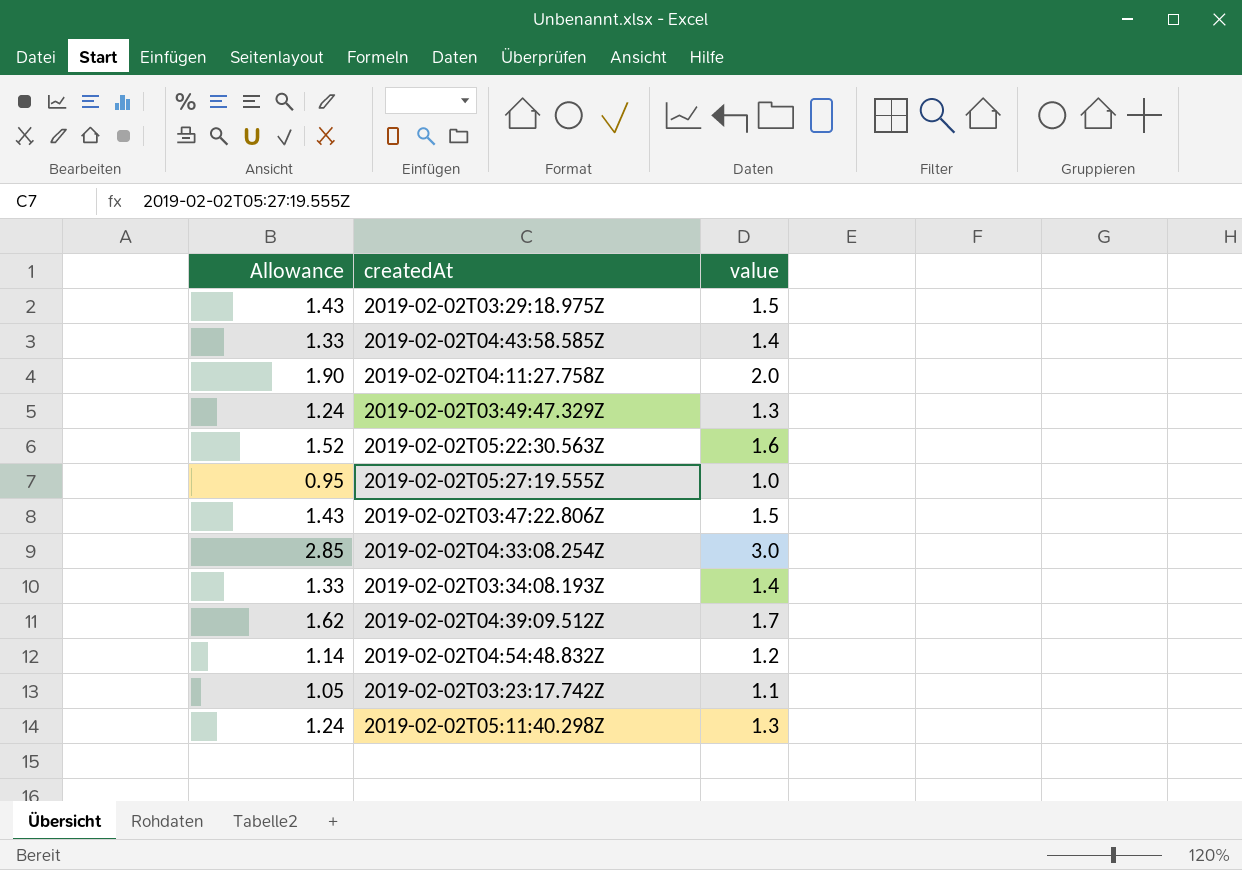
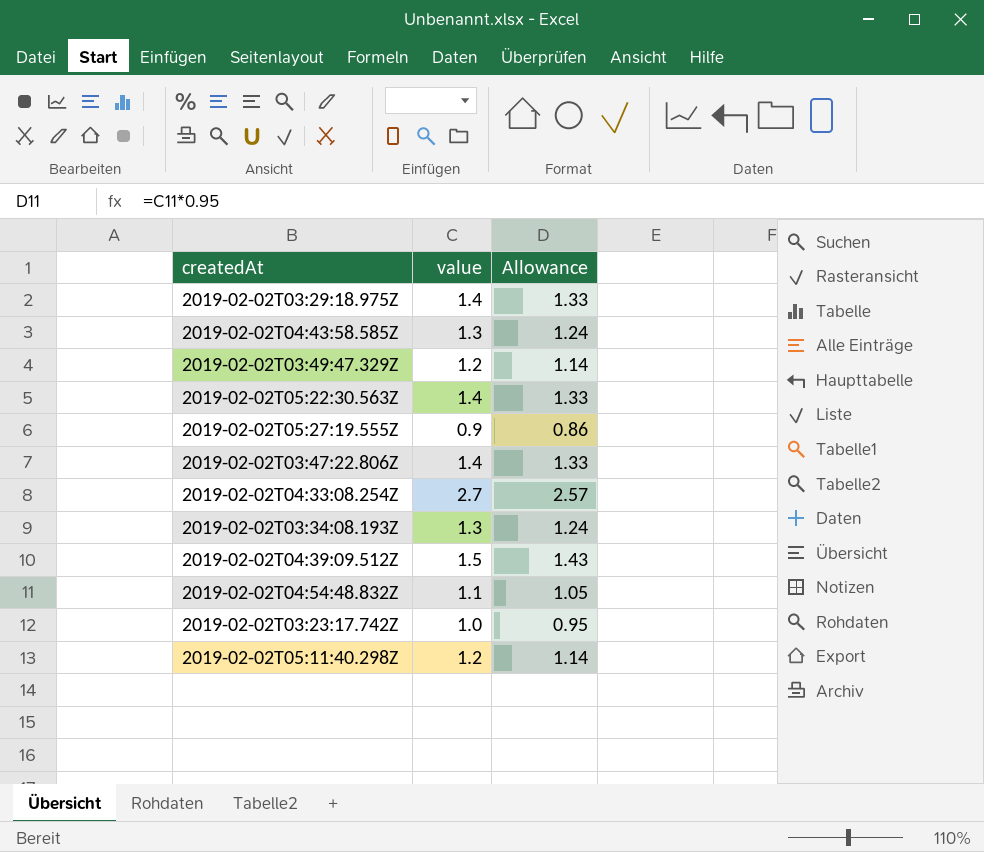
column Allowance | position: 1 -> 3
row 2019-02-02T04:11:27.758Z: 1.90 | 2.0 -> none
2019-02-02T03:29:18.975Z | value: 1.5 -> 1.4
2019-02-02T03:29:18.975Z | Allowance: 1.43 -> 1.33
2019-02-02T04:43:58.585Z | value: 1.4 -> 1.3
2019-02-02T04:43:58.585Z | Allowance: 1.33 -> 1.24
2019-02-02T03:49:47.329Z | value: 1.3 -> 1.2
2019-02-02T03:49:47.329Z | Allowance: 1.24 -> 1.14
2019-02-02T05:22:30.563Z | value: 1.6 -> 1.4
2019-02-02T05:22:30.563Z | Allowance: 1.52 -> 1.33
2019-02-02T05:27:19.555Z | value: 1.0 -> 0.9
2019-02-02T05:27:19.555Z | Allowance: 0.95 -> 0.86
2019-02-02T03:47:22.806Z | value: 1.5 -> 1.4
2019-02-02T03:47:22.806Z | Allowance: 1.43 -> 1.33
2019-02-02T04:33:08.254Z | value: 3.0 -> 2.7
2019-02-02T04:33:08.254Z | Allowance: 2.85 -> 2.57
2019-02-02T03:34:08.193Z | value: 1.4 -> 1.3
2019-02-02T03:34:08.193Z | Allowance: 1.33 -> 1.24
2019-02-02T04:39:09.512Z | value: 1.7 -> 1.5
2019-02-02T04:39:09.512Z | Allowance: 1.62 -> 1.43
2019-02-02T04:54:48.832Z | value: 1.2 -> 1.1
2019-02-02T04:54:48.832Z | Allowance: 1.14 -> 1.05
2019-02-02T03:23:17.742Z | value: 1.1 -> 1.0
2019-02-02T03:23:17.742Z | Allowance: 1.05 -> 0.95
2019-02-02T05:11:40.298Z | value: 1.3 -> 1.2
2019-02-02T05:11:40.298Z | Allowance: 1.24 -> 1.14

